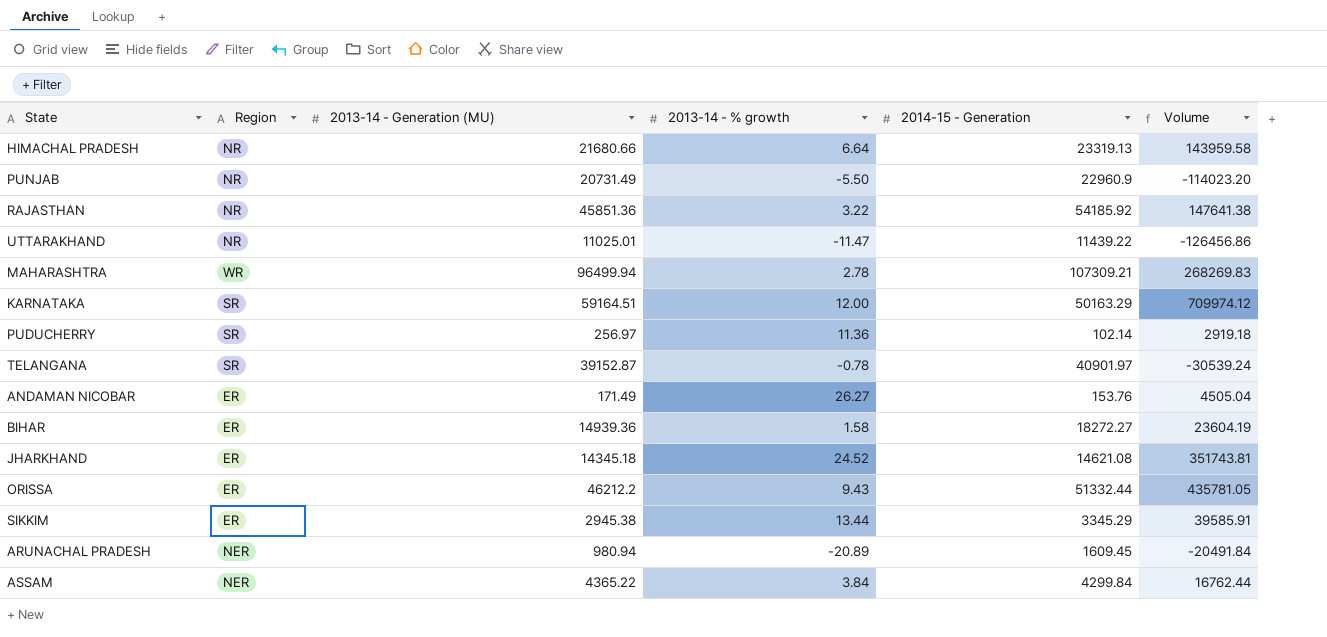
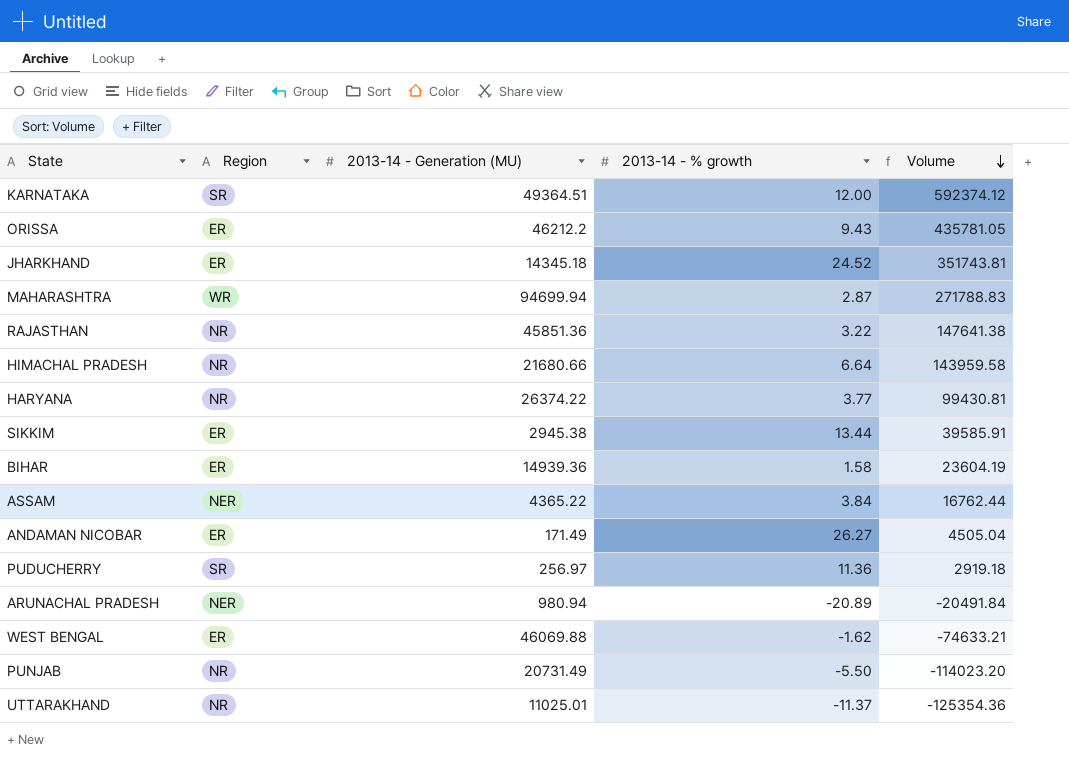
row order: none -> Volume descending
column 2014-15 - Generation | position: 5 -> none
row TELANGANA: SR | 39152.87 | -0.78 | 40901.97 | -30539.24 -> none
KARNATAKA | 2013-14 - Generation (MU): 59164.51 -> 49364.51
KARNATAKA | Volume: 709974.12 -> 592374.12
MAHARASHTRA | 2013-14 - Generation (MU): 96499.94 -> 94699.94
MAHARASHTRA | 2013-14 - % growth: 2.78 -> 2.87
MAHARASHTRA | Volume: 268269.83 -> 271788.83
row HARYANA: none -> NR | 26374.22 | 3.77 | 99430.81
row WEST BENGAL: none -> ER | 46069.88 | -1.62 | -74633.21
UTTARAKHAND | 2013-14 - % growth: -11.47 -> -11.37
UTTARAKHAND | Volume: -126456.86 -> -125354.36

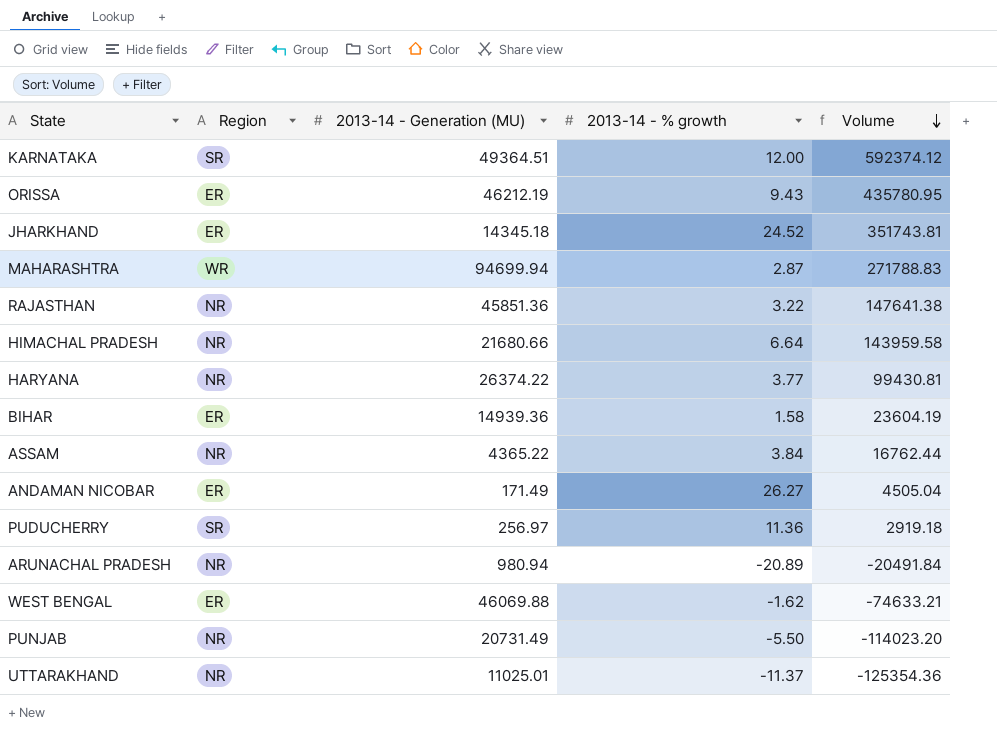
row SIKKIM: ER | 2945.38 | 13.44 | 39585.91 -> none
ORISSA | 2013-14 - Generation (MU): 46212.2 -> 46212.19
ORISSA | Volume: 435781.05 -> 435780.95
ASSAM | Region: NER -> NR
ARUNACHAL PRADESH | Region: NER -> NR

